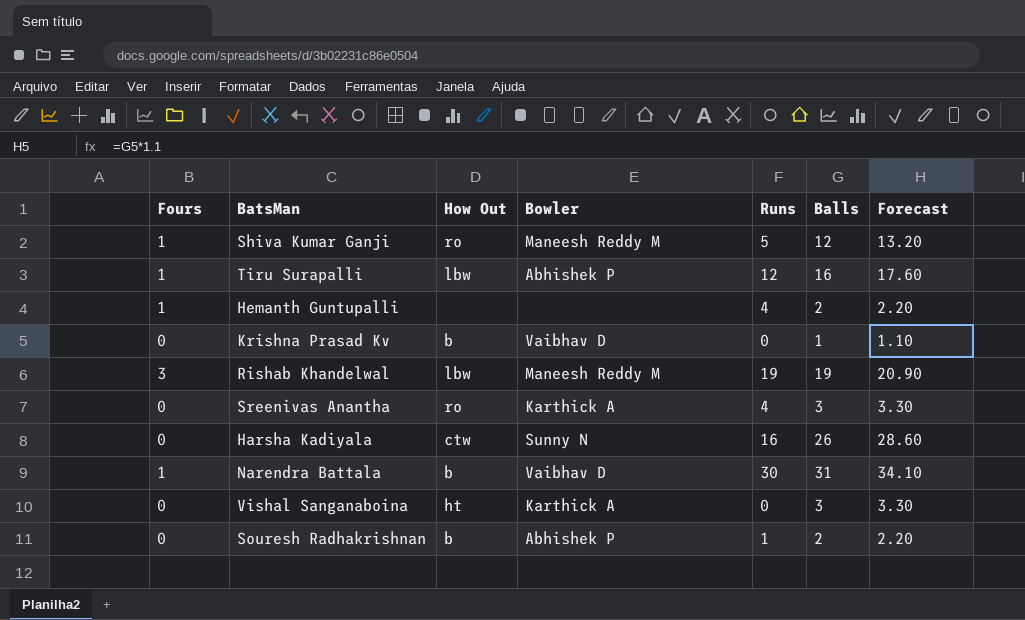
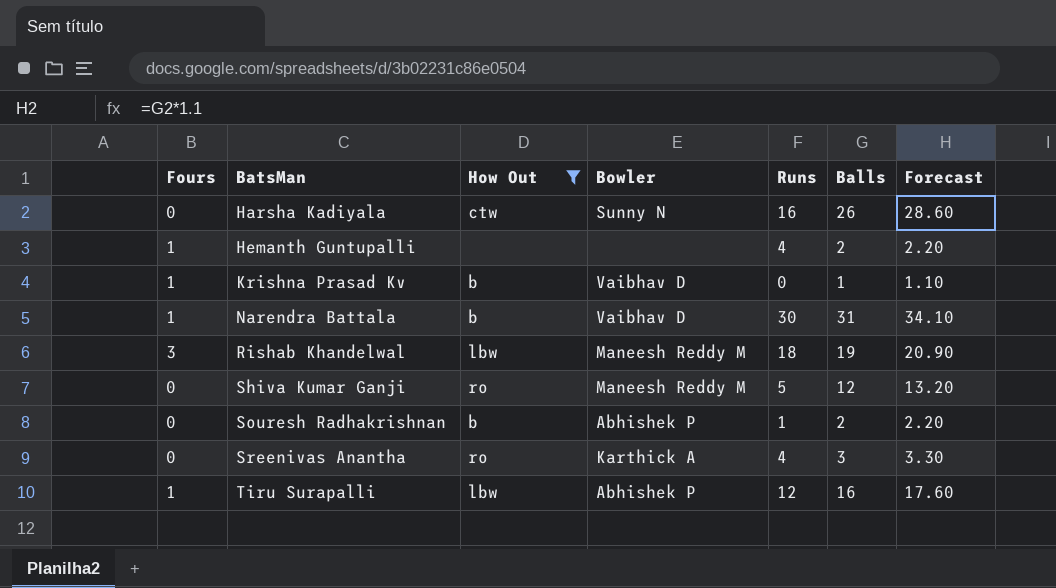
filter: none -> How Out != ht
row order: none -> BatsMan ascending
Krishna Prasad Kv | Fours: 0 -> 1
Rishab Khandelwal | Runs: 19 -> 18
Shiva Kumar Ganji | Fours: 1 -> 0

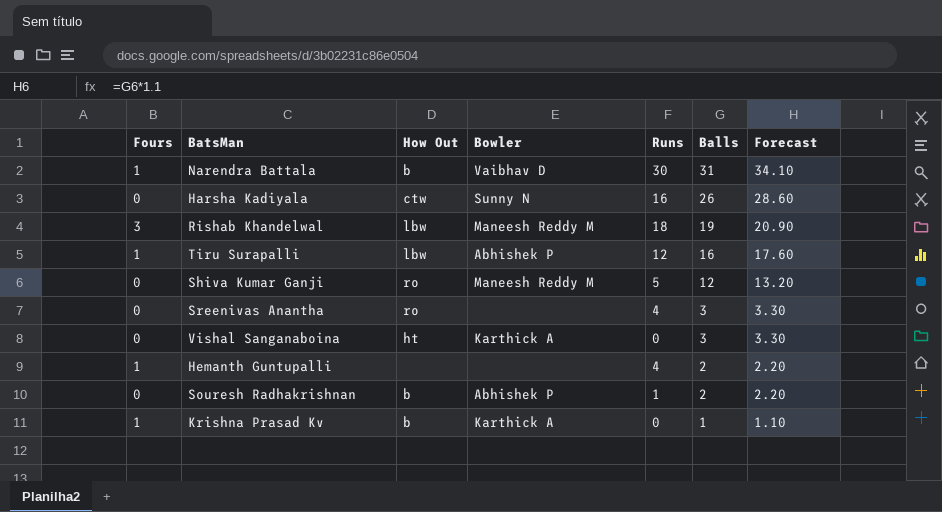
filter: How Out != ht -> none
row order: BatsMan ascending -> Balls descending
Sreenivas Anantha | Bowler: Karthick A -> none
Krishna Prasad Kv | Bowler: Vaibhav D -> Karthick A

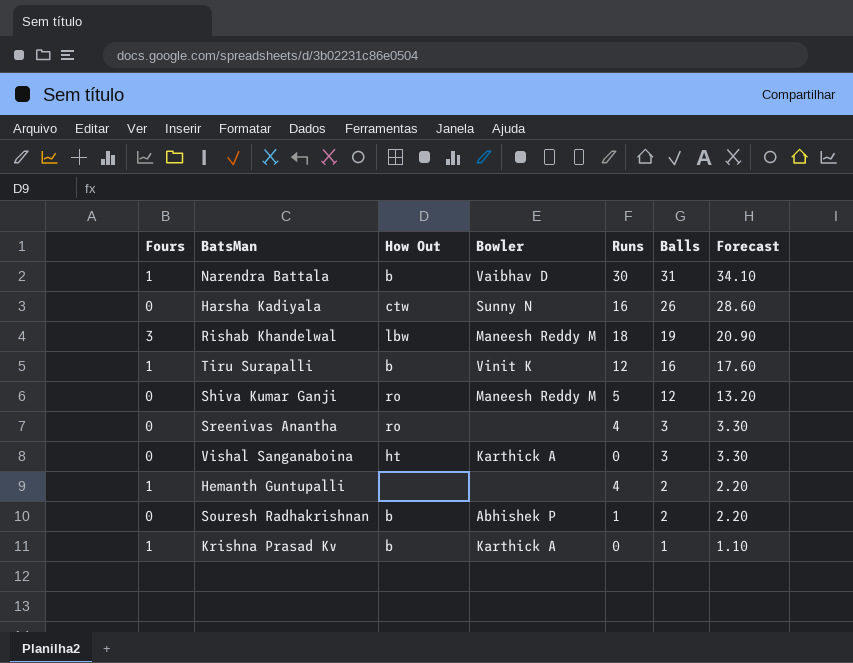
Tiru Surapalli | How Out: lbw -> b
Tiru Surapalli | Bowler: Abhishek P -> Vinit K

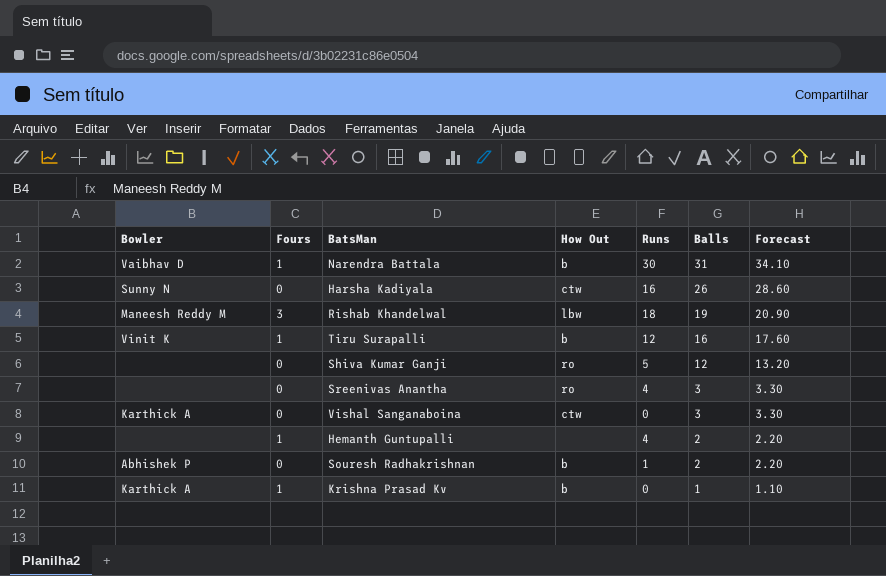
column Bowler | position: 4 -> 1
Shiva Kumar Ganji | Bowler: Maneesh Reddy M -> none
Vishal Sanganaboina | How Out: ht -> ctw

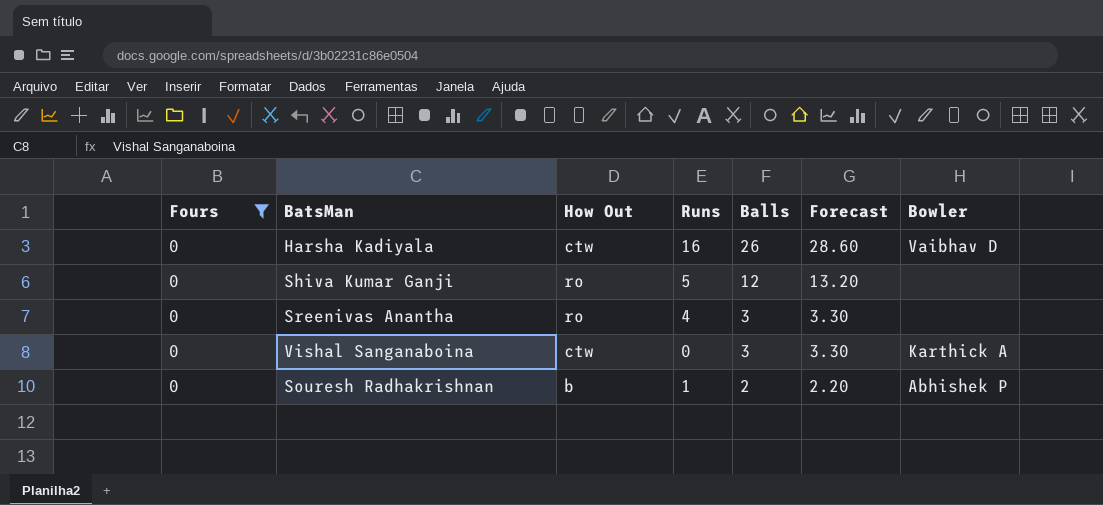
filter: none -> Fours = 0
column Bowler | position: 1 -> 7
Harsha Kadiyala | Bowler: Sunny N -> Vaibhav D

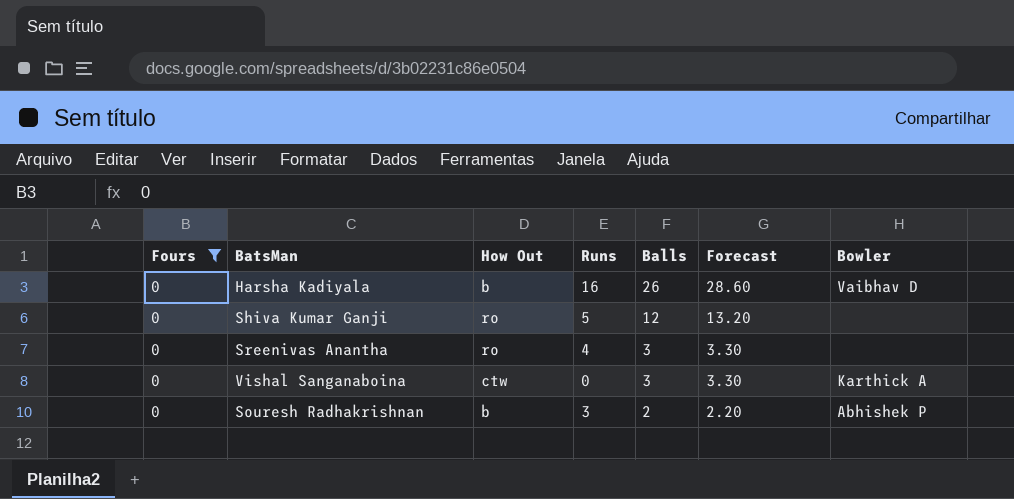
Harsha Kadiyala | How Out: ctw -> b
Souresh Radhakrishnan | Runs: 1 -> 3

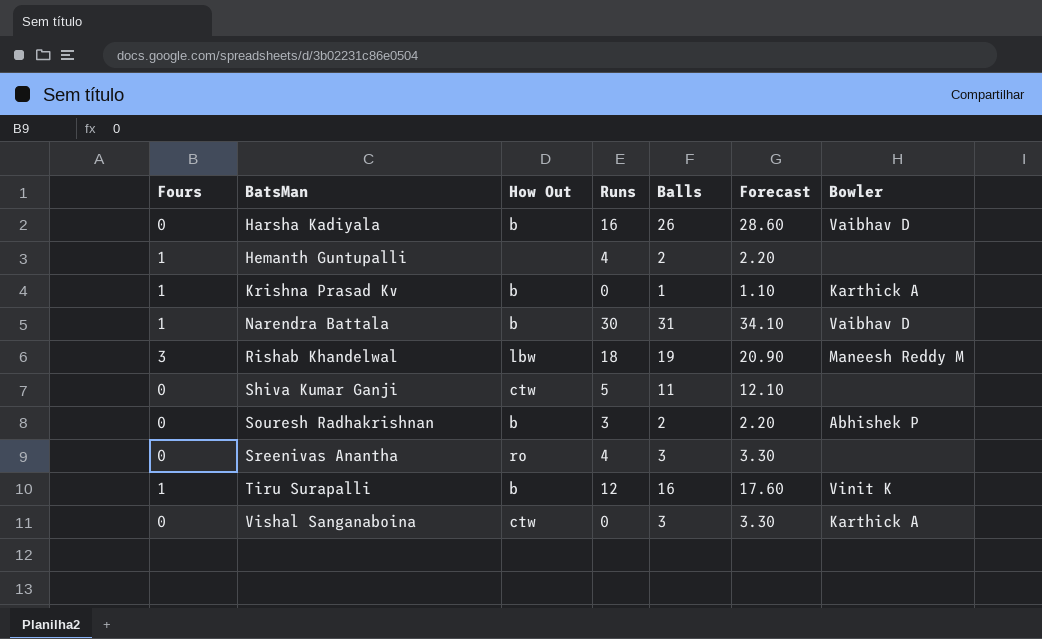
filter: Fours = 0 -> none
row order: Balls descending -> BatsMan ascending
Shiva Kumar Ganji | How Out: ro -> ctw
Shiva Kumar Ganji | Balls: 12 -> 11
Shiva Kumar Ganji | Forecast: 13.20 -> 12.10

